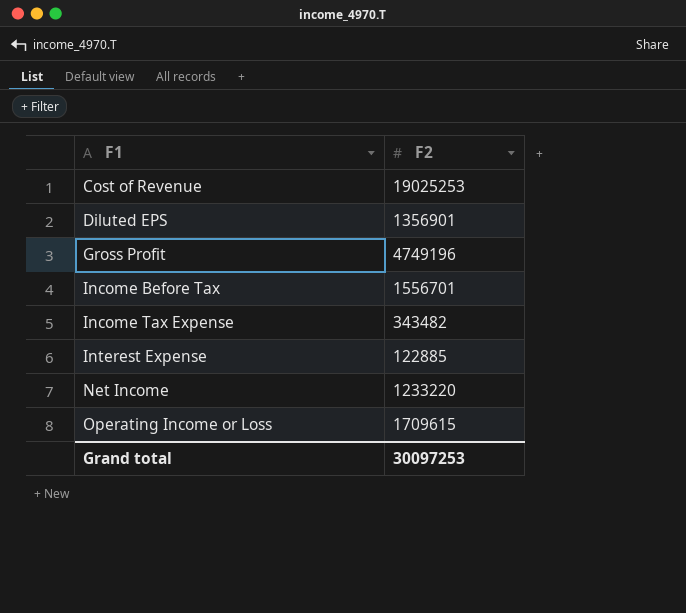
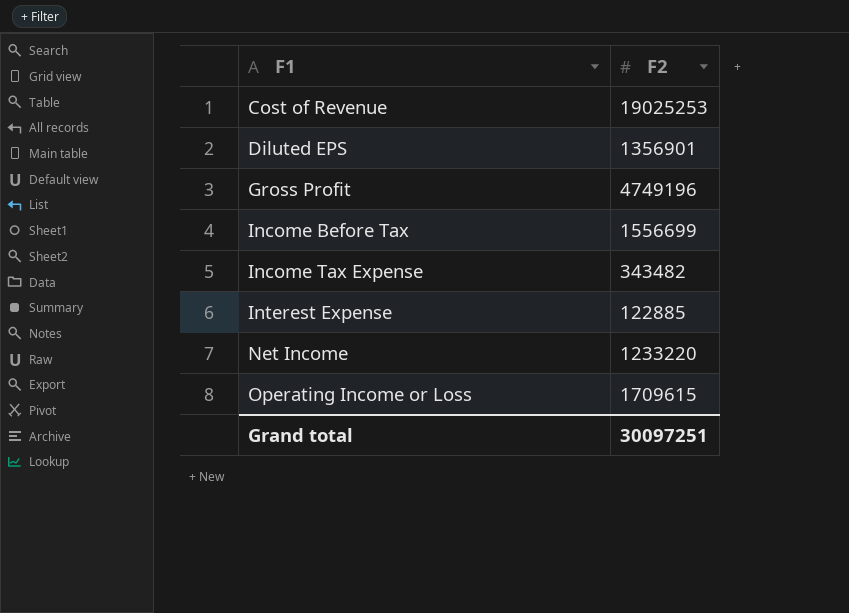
Income Before Tax | F2: 1556701 -> 1556699
Grand total | F2: 30097253 -> 30097251

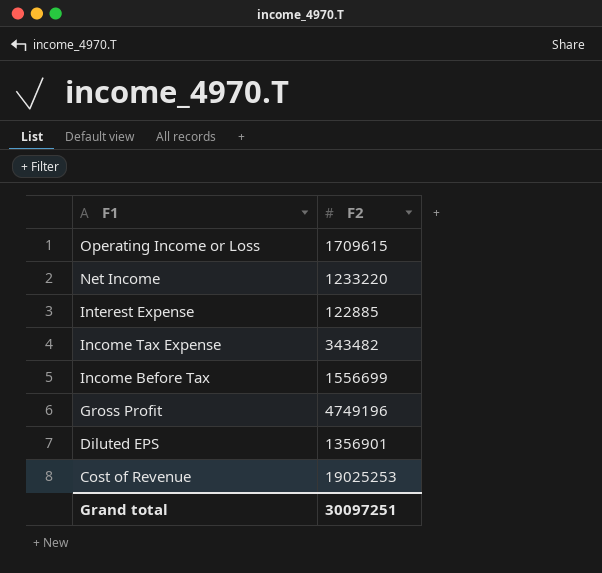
row order: F1 ascending -> F1 descending

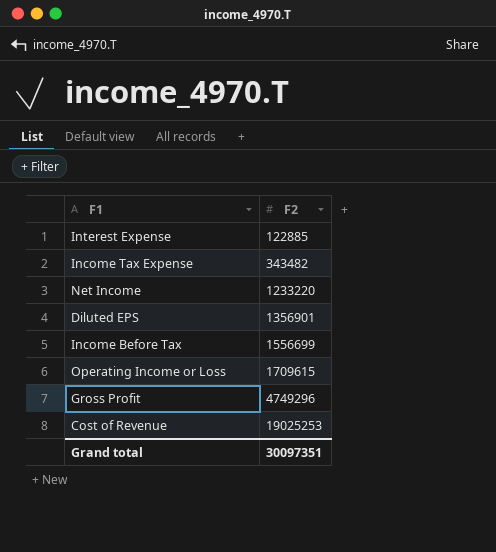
row order: F1 descending -> F2 ascending
Gross Profit | F2: 4749196 -> 4749296
Grand total | F2: 30097251 -> 30097351

